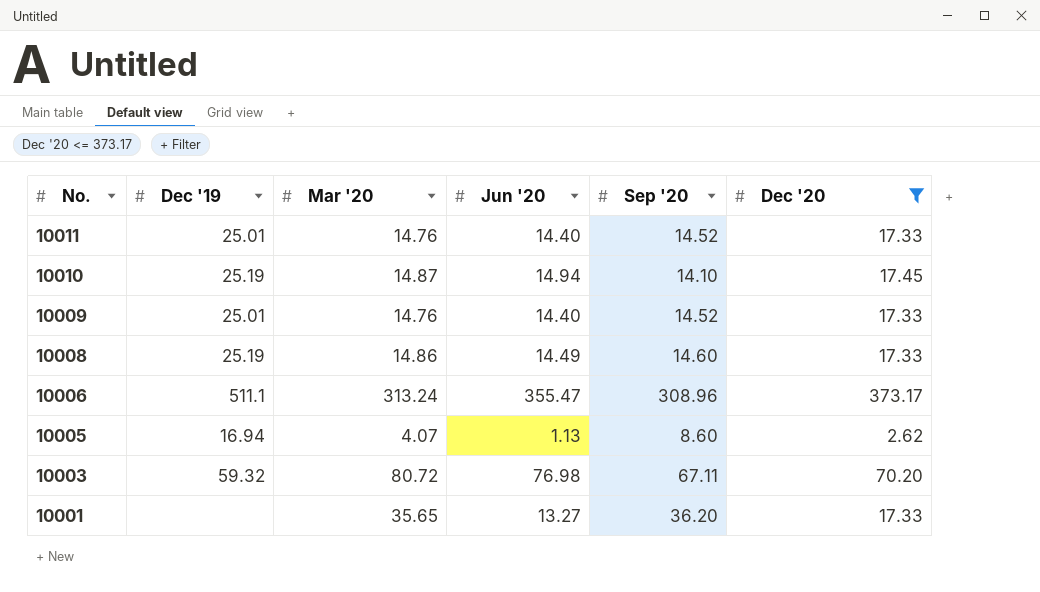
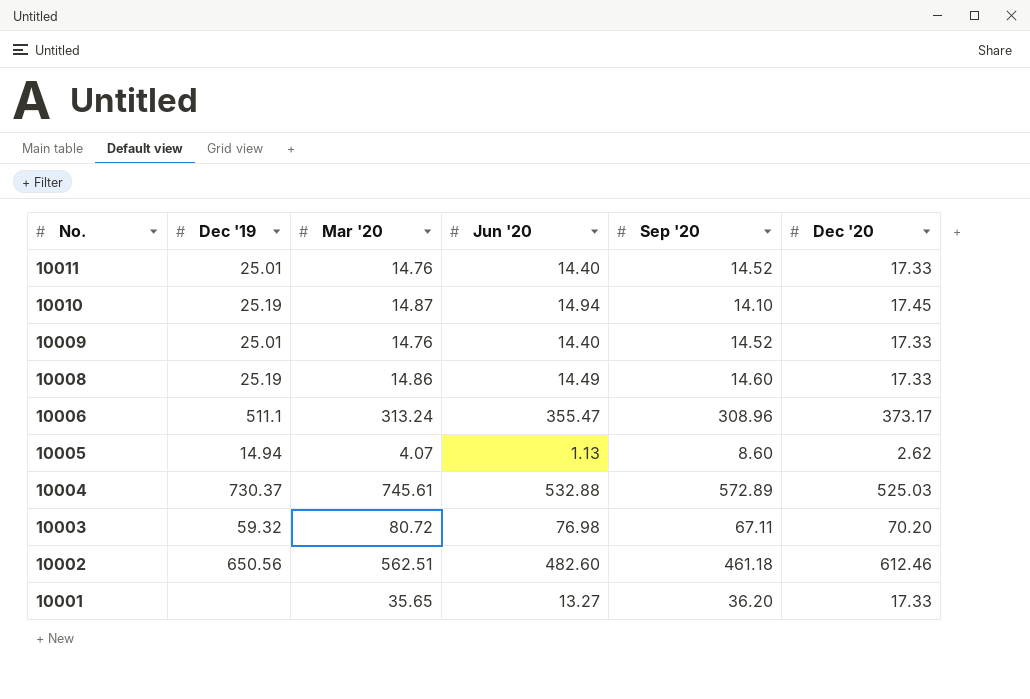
filter: Dec '20 <= 373.17 -> none
10005 | Dec '19: 16.94 -> 14.94

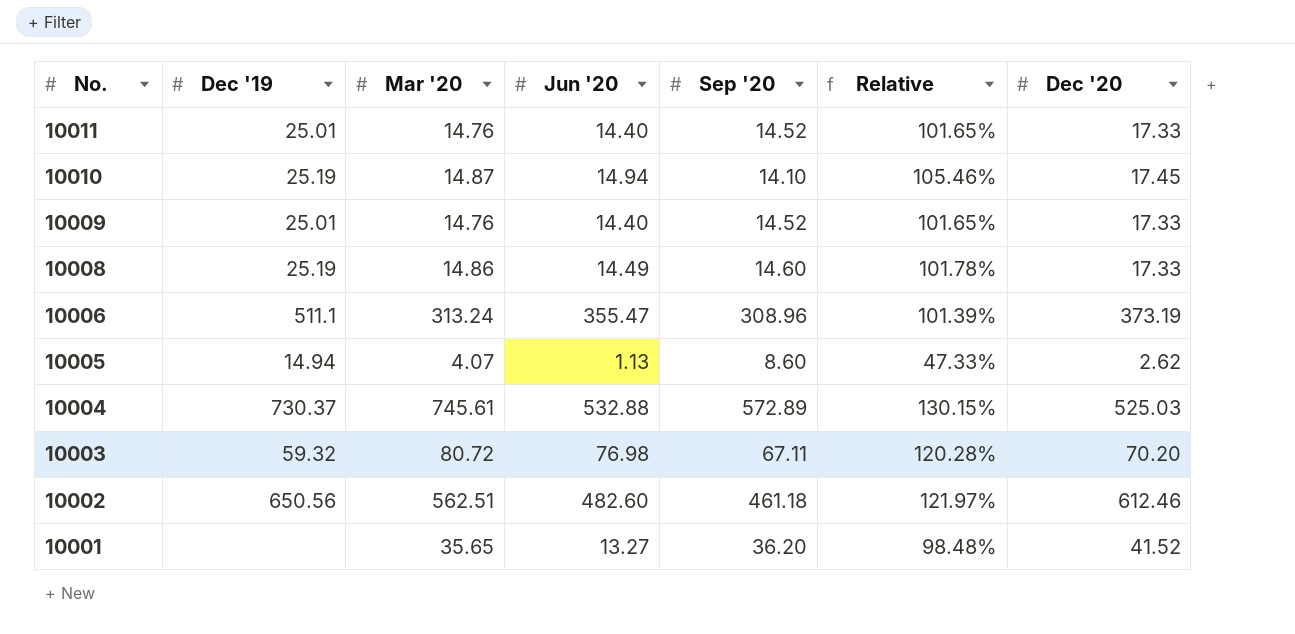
column Relative | formula: none -> [Mar '20] / [Sep '20]
10006 | Dec '20: 373.17 -> 373.19
10001 | Dec '20: 17.33 -> 41.52

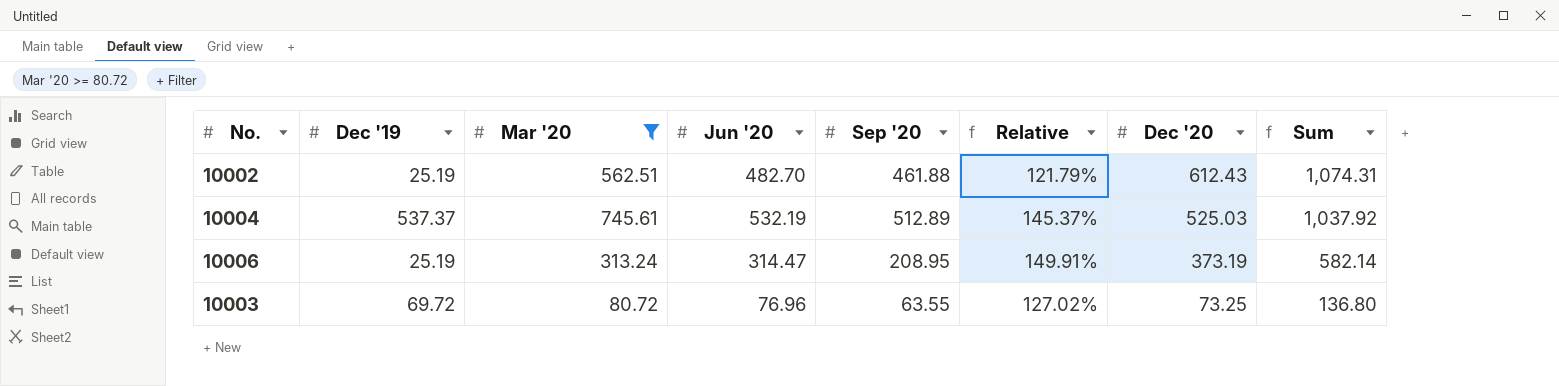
filter: none -> Mar '20 >= 80.72
row order: No. descending -> Dec '20 descending
column Sum | formula: none -> [Sep '20] + [Dec '20]
10002 | Dec '19: 650.56 -> 25.19
10002 | Jun '20: 482.60 -> 482.70
10002 | Sep '20: 461.18 -> 461.88
10002 | Relative: 121.97% -> 121.79%
10002 | Dec '20: 612.46 -> 612.43
10004 | Dec '19: 730.37 -> 537.37
10004 | Jun '20: 532.88 -> 532.19
10004 | Sep '20: 572.89 -> 512.89
10004 | Relative: 130.15% -> 145.37%
10006 | Dec '19: 511.1 -> 25.19
10006 | Jun '20: 355.47 -> 314.47
10006 | Sep '20: 308.96 -> 208.95
10006 | Relative: 101.39% -> 149.91%
10003 | Dec '19: 59.32 -> 69.72
10003 | Jun '20: 76.98 -> 76.96
10003 | Sep '20: 67.11 -> 63.55
10003 | Relative: 120.28% -> 127.02%
10003 | Dec '20: 70.20 -> 73.25

